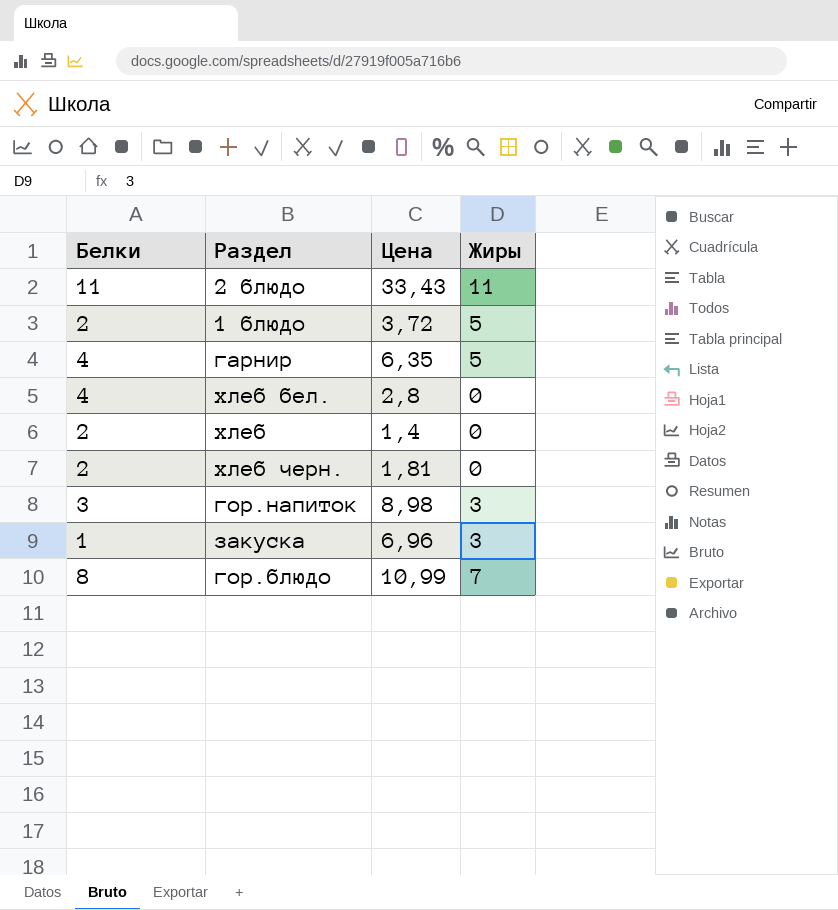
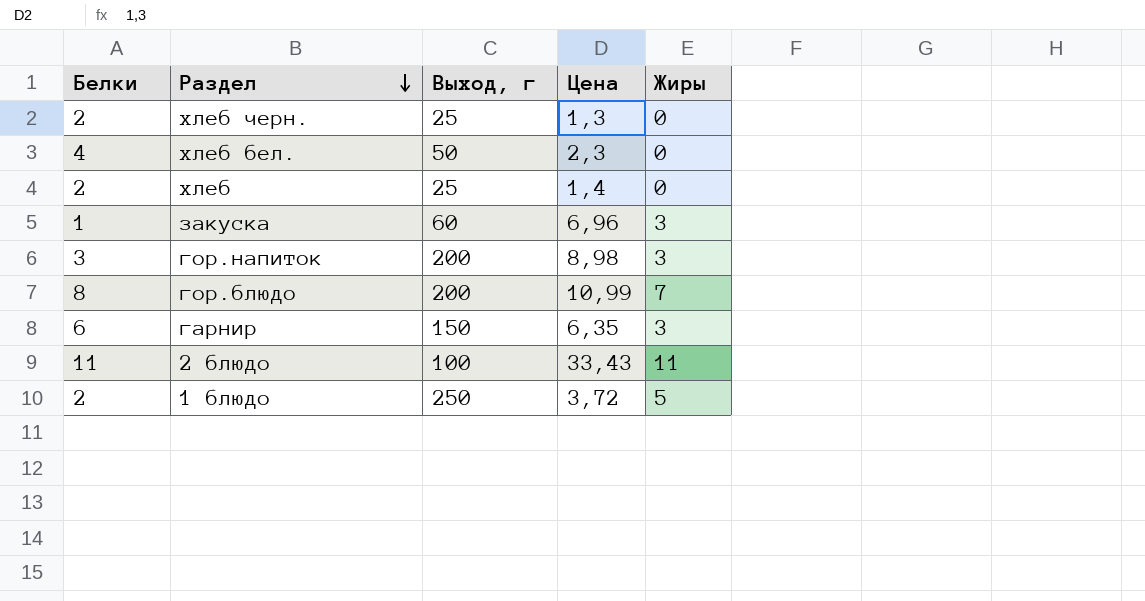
row order: none -> Раздел descending
column Выход, г | position: none -> 3
хлеб черн. | Цена: 1,81 -> 1,3
хлеб бел. | Цена: 2,8 -> 2,3
гарнир | Белки: 4 -> 6
гарнир | Жиры: 5 -> 3

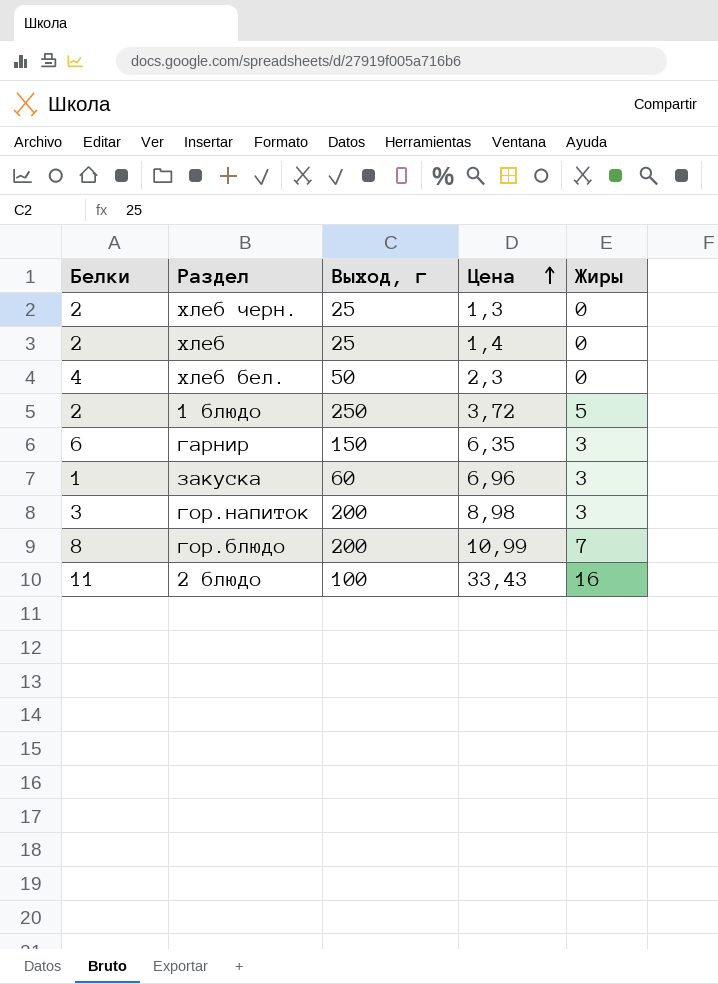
row order: Раздел descending -> Цена ascending
2 блюдо | Жиры: 11 -> 16

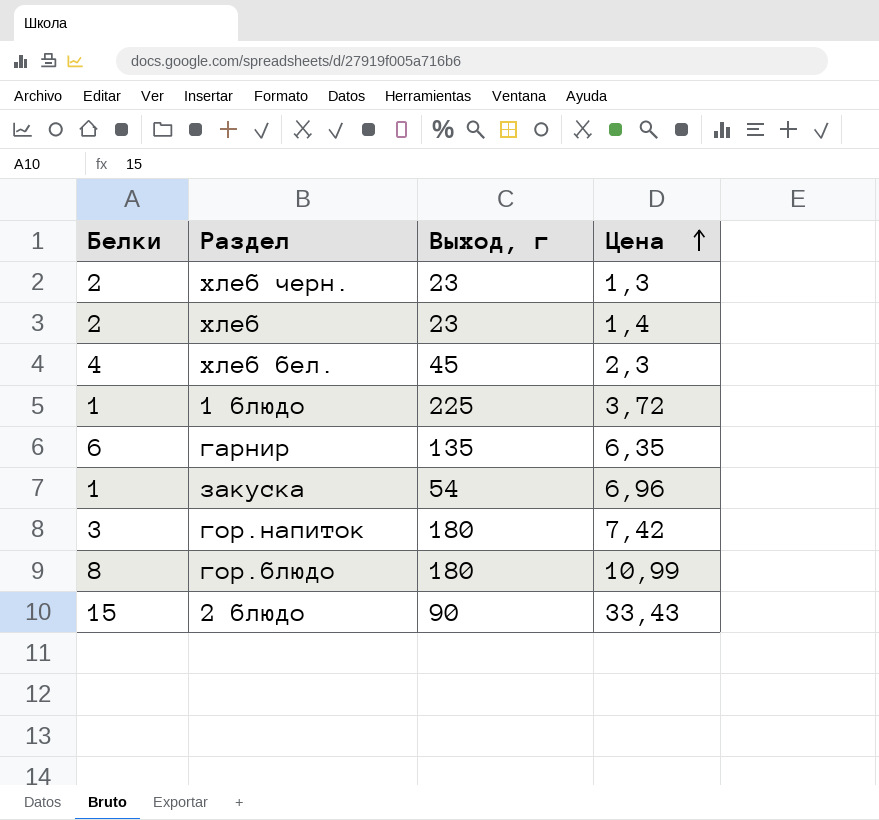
column Жиры | position: 5 -> none
хлеб черн. | Выход, г: 25 -> 23
хлеб | Выход, г: 25 -> 23
хлеб бел. | Выход, г: 50 -> 45
1 блюдо | Белки: 2 -> 1
1 блюдо | Выход, г: 250 -> 225
гарнир | Выход, г: 150 -> 135
закуска | Выход, г: 60 -> 54
гор.напиток | Выход, г: 200 -> 180
гор.напиток | Цена: 8,98 -> 7,42
гор.блюдо | Выход, г: 200 -> 180
2 блюдо | Белки: 11 -> 15
2 блюдо | Выход, г: 100 -> 90

